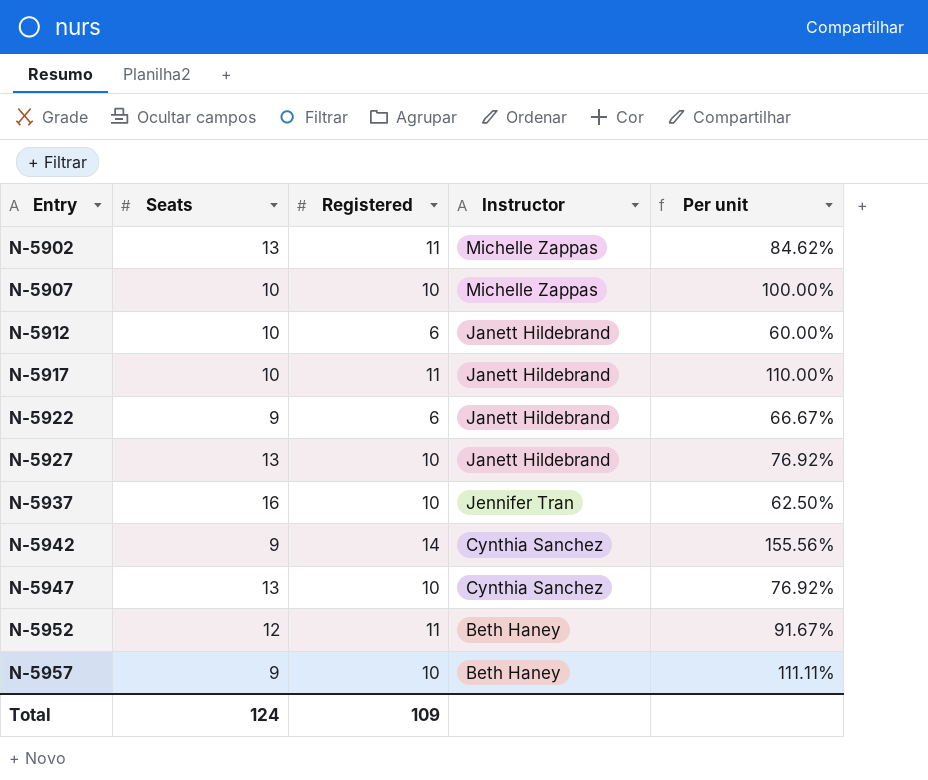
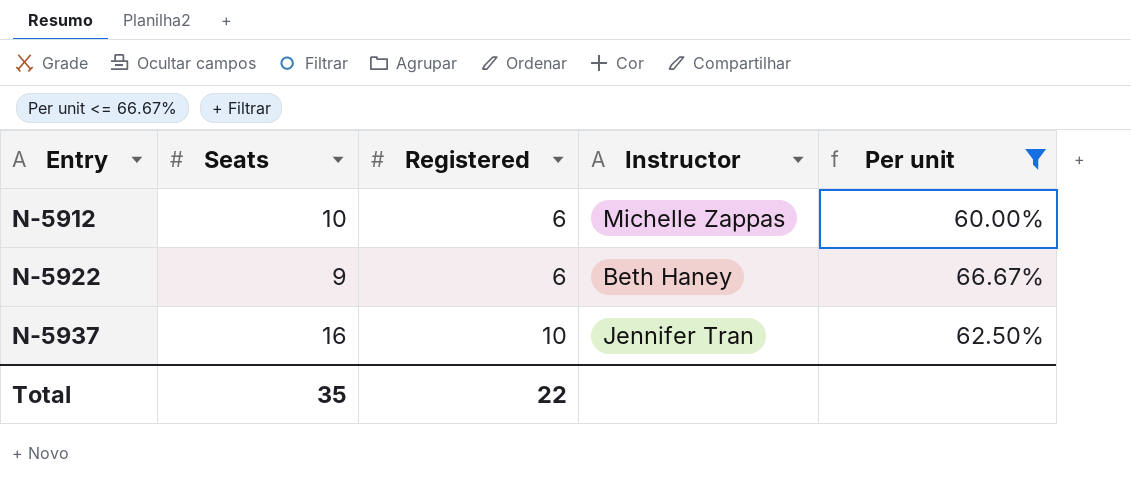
filter: none -> Per unit <= 66.67%
N-5912 | Instructor: Janett Hildebrand -> Michelle Zappas
N-5922 | Instructor: Janett Hildebrand -> Beth Haney
Total | Seats: 124 -> 35
Total | Registered: 109 -> 22

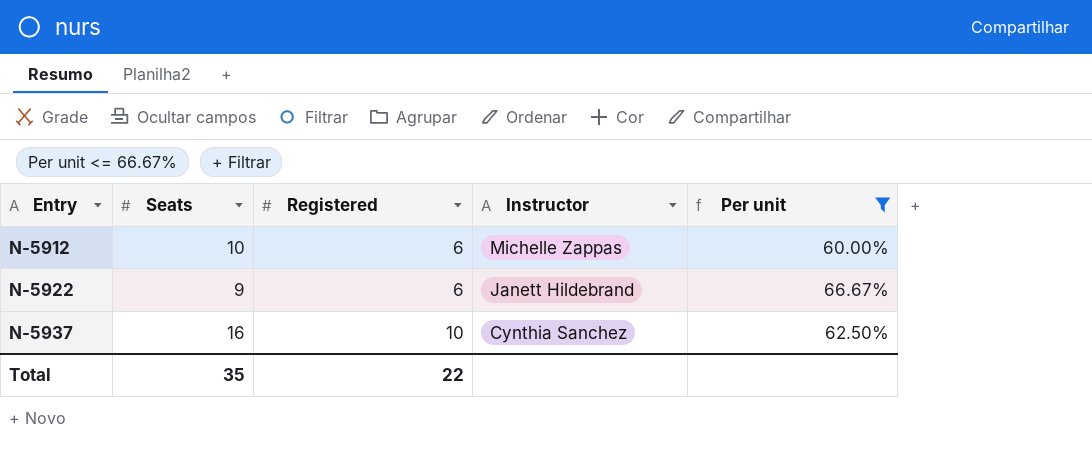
N-5922 | Instructor: Beth Haney -> Janett Hildebrand
N-5937 | Instructor: Jennifer Tran -> Cynthia Sanchez

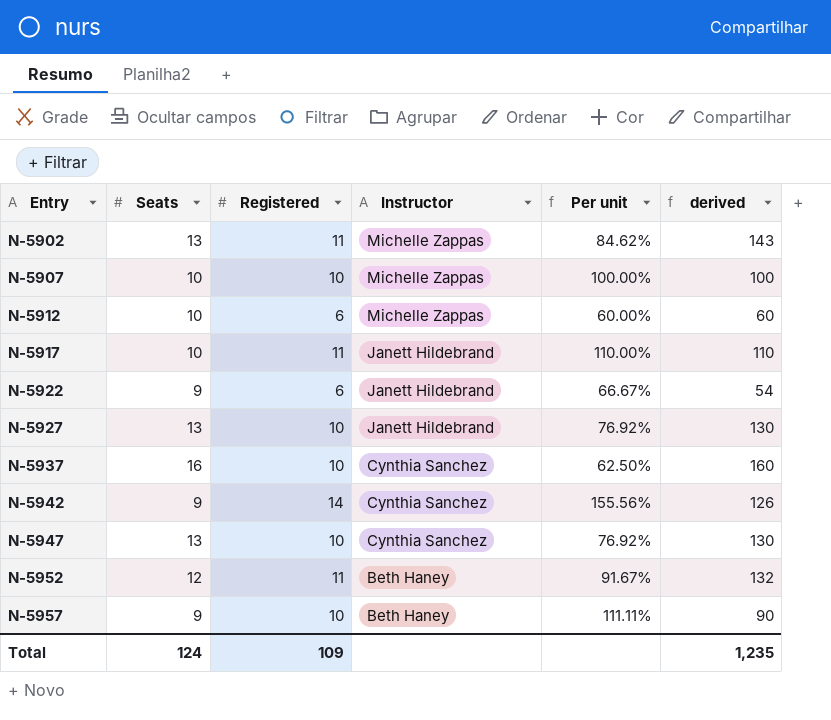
filter: Per unit <= 66.67% -> none
column derived | formula: none -> [Seats] * [Registered]
Total | Seats: 35 -> 124
Total | Registered: 22 -> 109

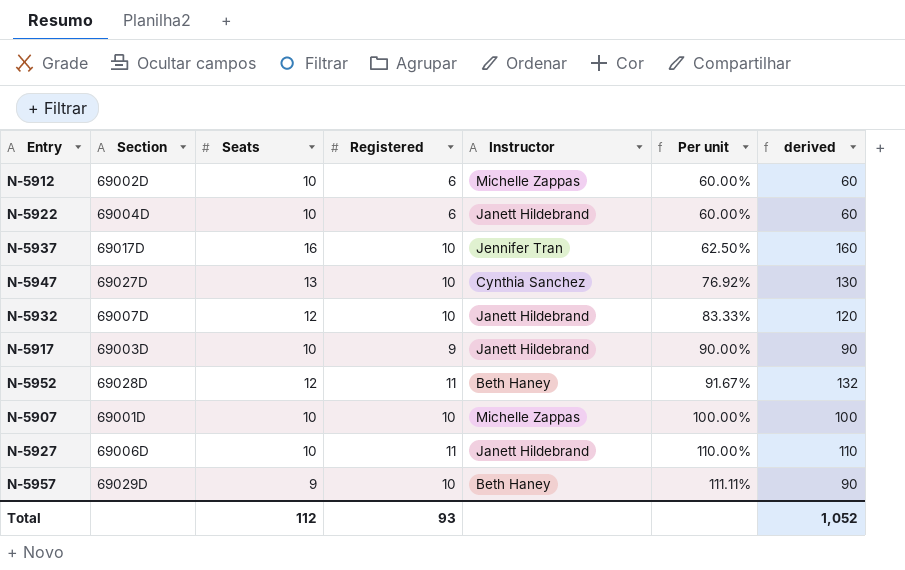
row order: Entry ascending -> Per unit ascending
column Section | position: none -> 2
row N-5902: 13 | 11 | Michelle Zappas | 84.62% | 143 -> none
row N-5942: 9 | 14 | Cynthia Sanchez | 155.56% | 126 -> none
N-5922 | Seats: 9 -> 10
N-5922 | Per unit: 66.67% -> 60.00%
N-5922 | derived: 54 -> 60
N-5937 | Instructor: Cynthia Sanchez -> Jennifer Tran
row N-5932: none -> 69007D | 12 | 10 | Janett Hildebrand | 83.33% | 120
N-5917 | Registered: 11 -> 9
N-5917 | Per unit: 110.00% -> 90.00%
N-5917 | derived: 110 -> 90
N-5927 | Seats: 13 -> 10
N-5927 | Registered: 10 -> 11
N-5927 | Per unit: 76.92% -> 110.00%
N-5927 | derived: 130 -> 110
Total | Seats: 124 -> 112
Total | Registered: 109 -> 93
Total | derived: 1,235 -> 1,052

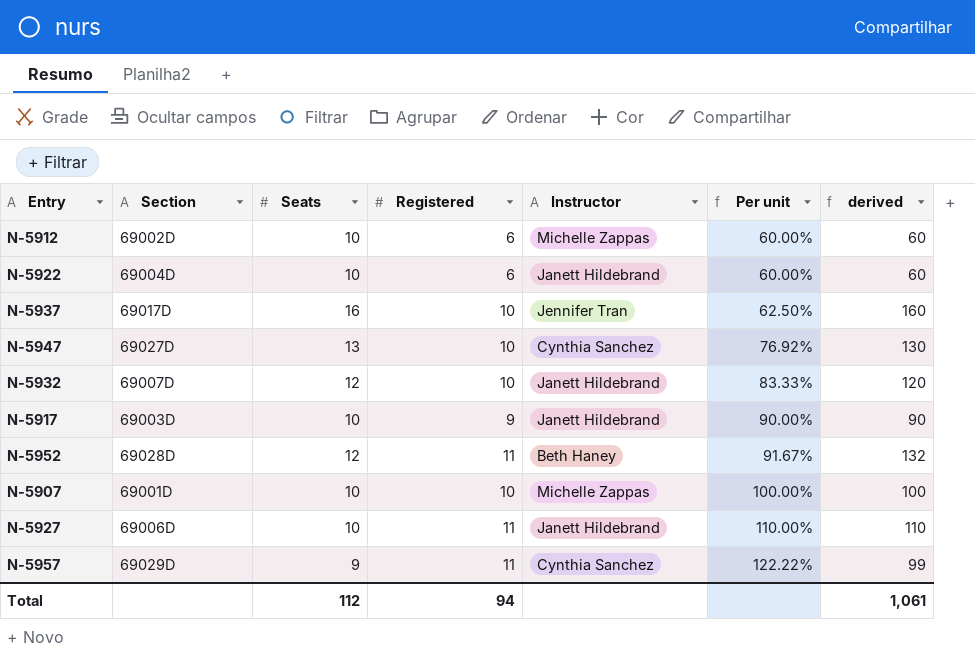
N-5957 | Registered: 10 -> 11
N-5957 | Instructor: Beth Haney -> Cynthia Sanchez
N-5957 | Per unit: 111.11% -> 122.22%
N-5957 | derived: 90 -> 99
Total | Registered: 93 -> 94
Total | derived: 1,052 -> 1,061

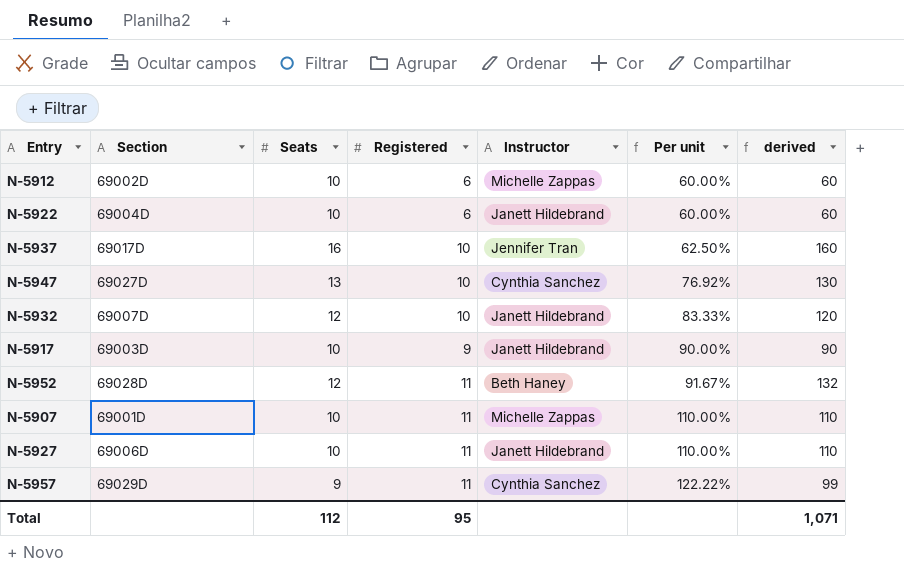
N-5907 | Registered: 10 -> 11
N-5907 | Per unit: 100.00% -> 110.00%
N-5907 | derived: 100 -> 110
Total | Registered: 94 -> 95
Total | derived: 1,061 -> 1,071

